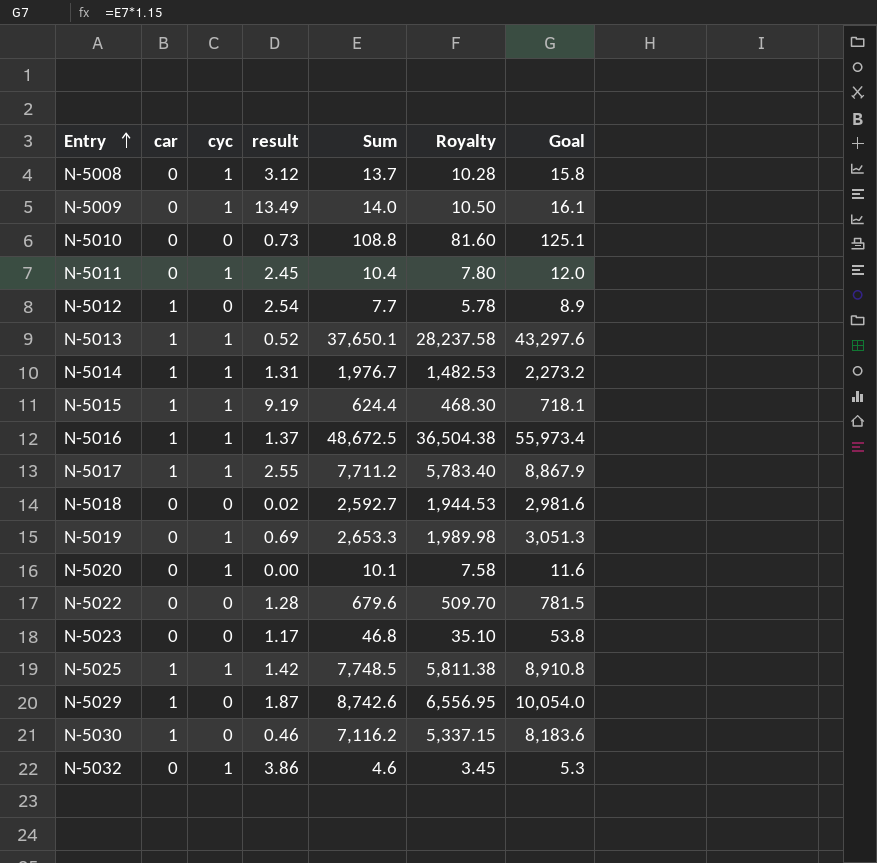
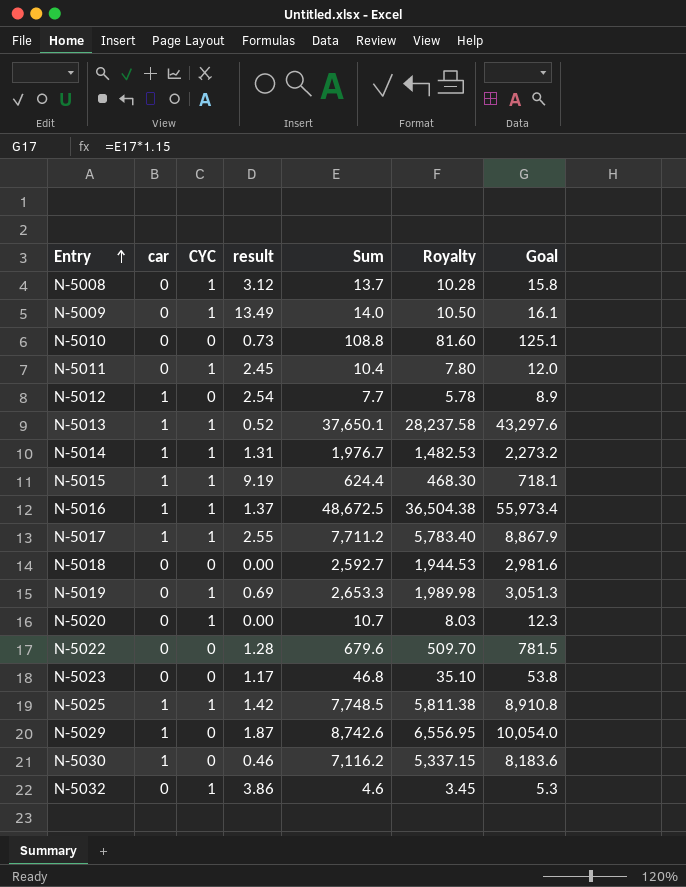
column name: cyc -> CYC
N-5018 | result: 0.02 -> 0.00
N-5020 | Sum: 10.1 -> 10.7
N-5020 | Royalty: 7.58 -> 8.03
N-5020 | Goal: 11.6 -> 12.3

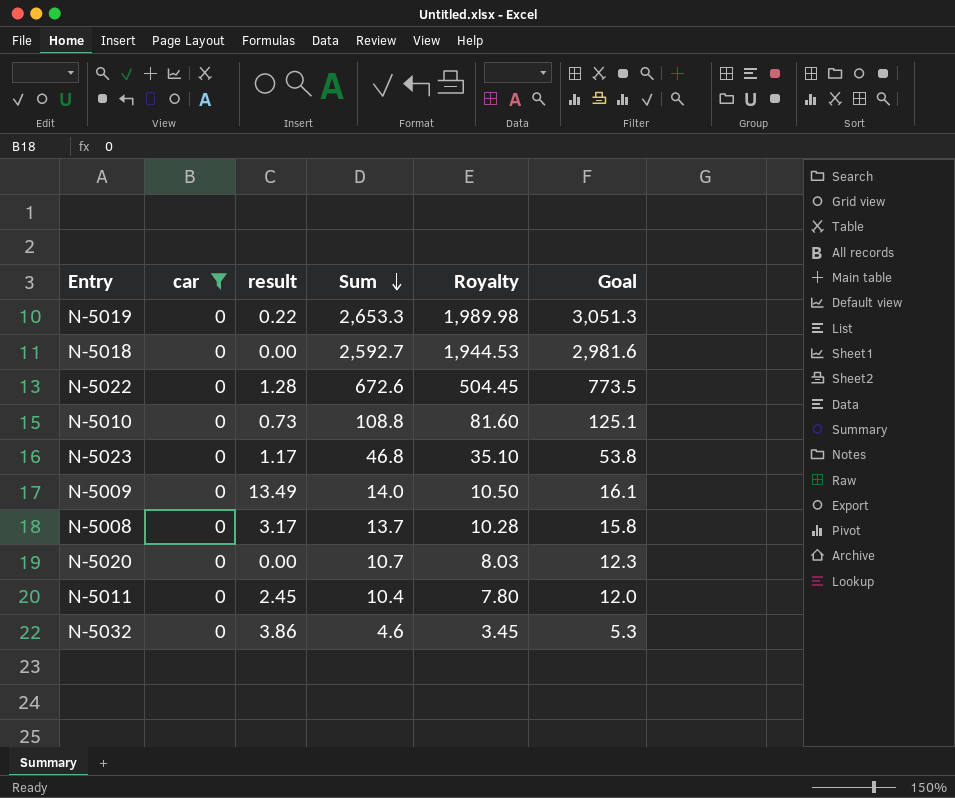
filter: none -> car = 0
row order: Entry ascending -> Sum descending
column CYC | position: 3 -> none
N-5019 | result: 0.69 -> 0.22
N-5022 | Sum: 679.6 -> 672.6
N-5022 | Royalty: 509.70 -> 504.45
N-5022 | Goal: 781.5 -> 773.5
N-5008 | result: 3.12 -> 3.17

